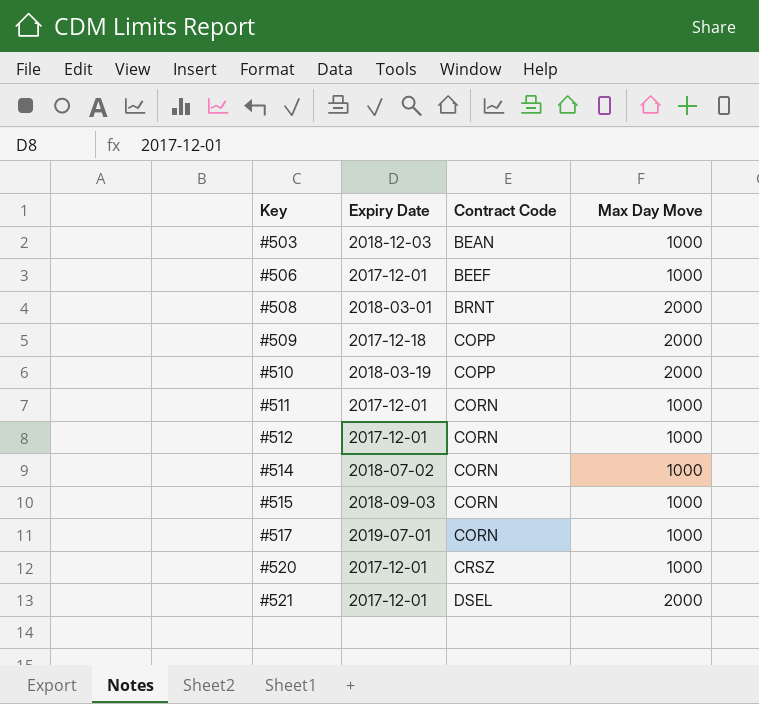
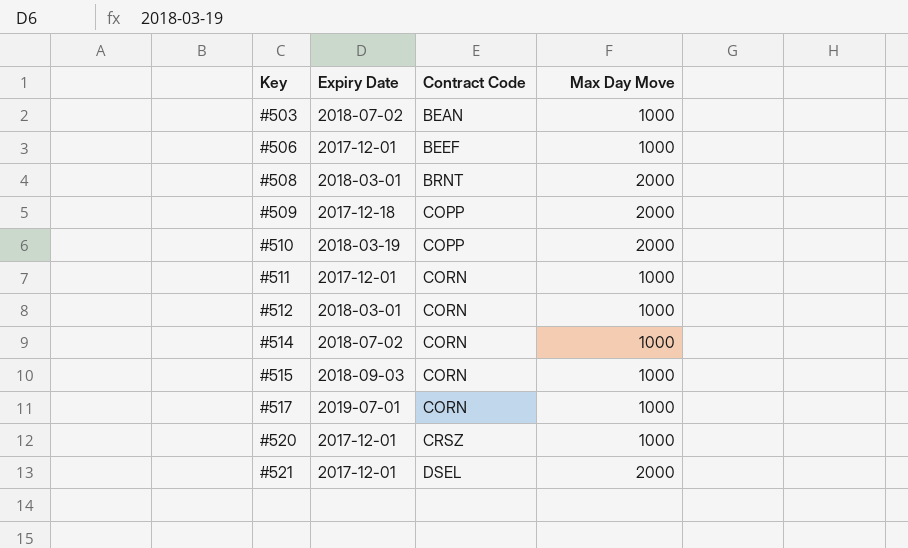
#503 | Expiry Date: 2018-12-03 -> 2018-07-02
#512 | Expiry Date: 2017-12-01 -> 2018-03-01

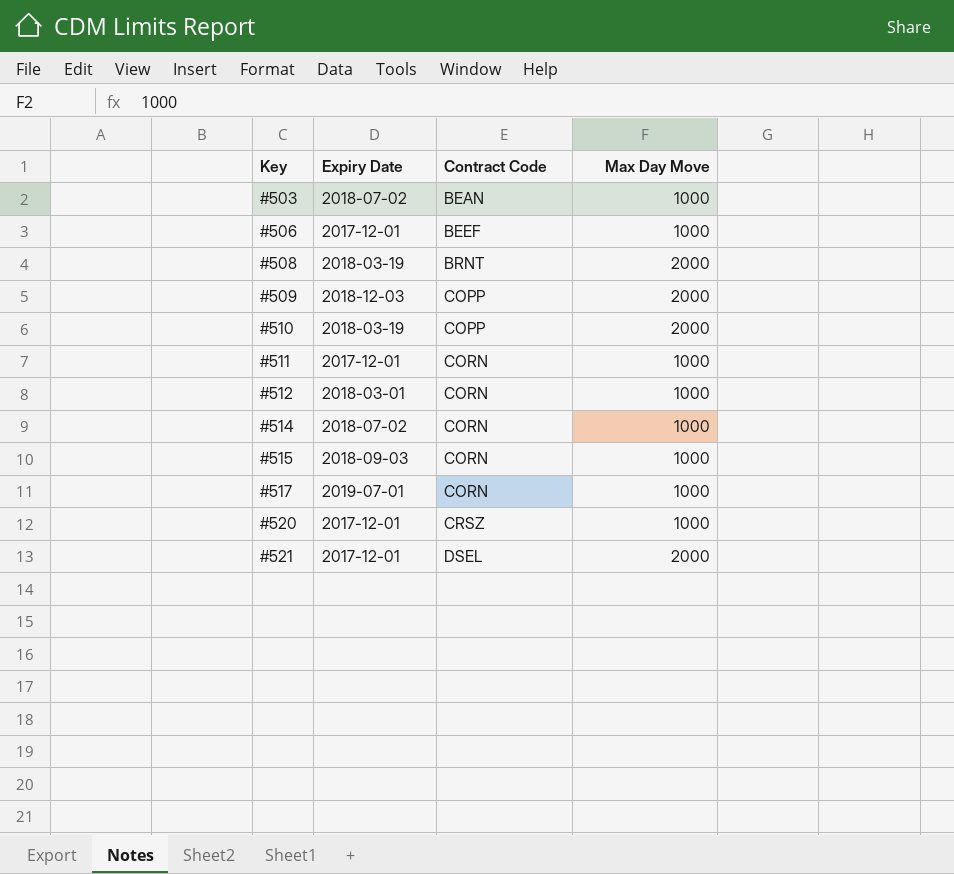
#508 | Expiry Date: 2018-03-01 -> 2018-03-19
#509 | Expiry Date: 2017-12-18 -> 2018-12-03

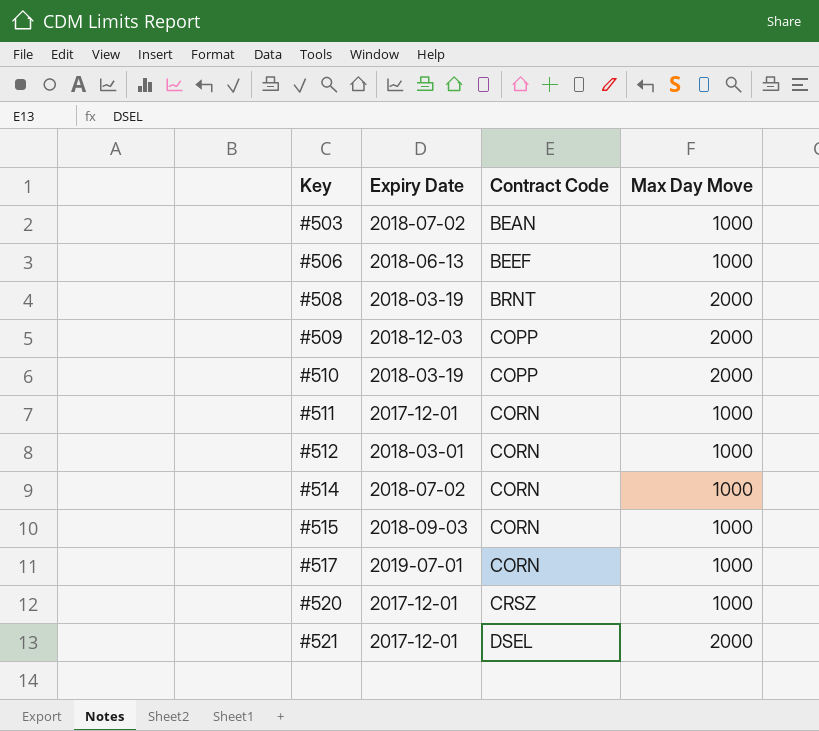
#506 | Expiry Date: 2017-12-01 -> 2018-06-13

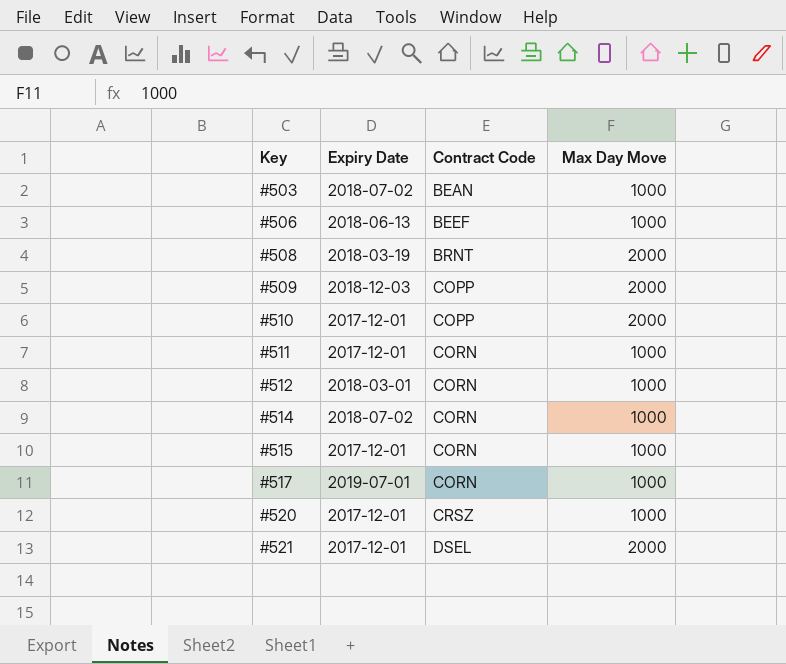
#510 | Expiry Date: 2018-03-19 -> 2017-12-01
#515 | Expiry Date: 2018-09-03 -> 2017-12-01

